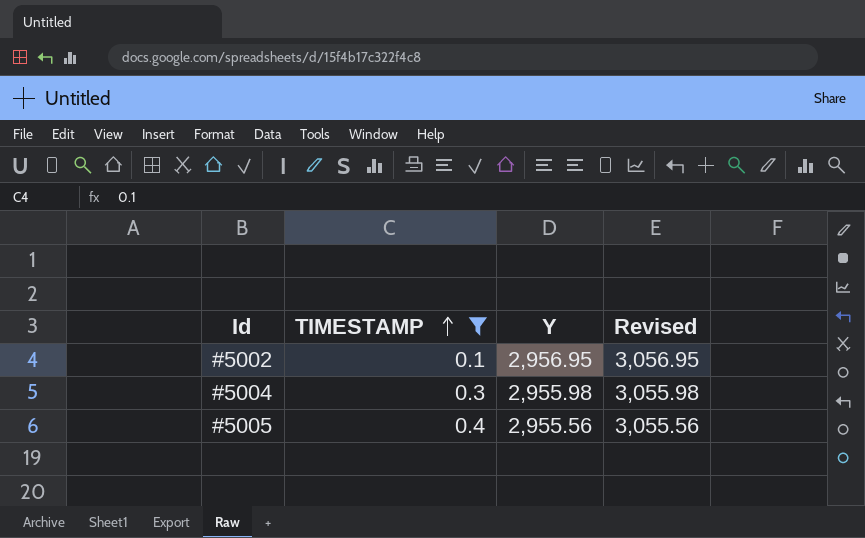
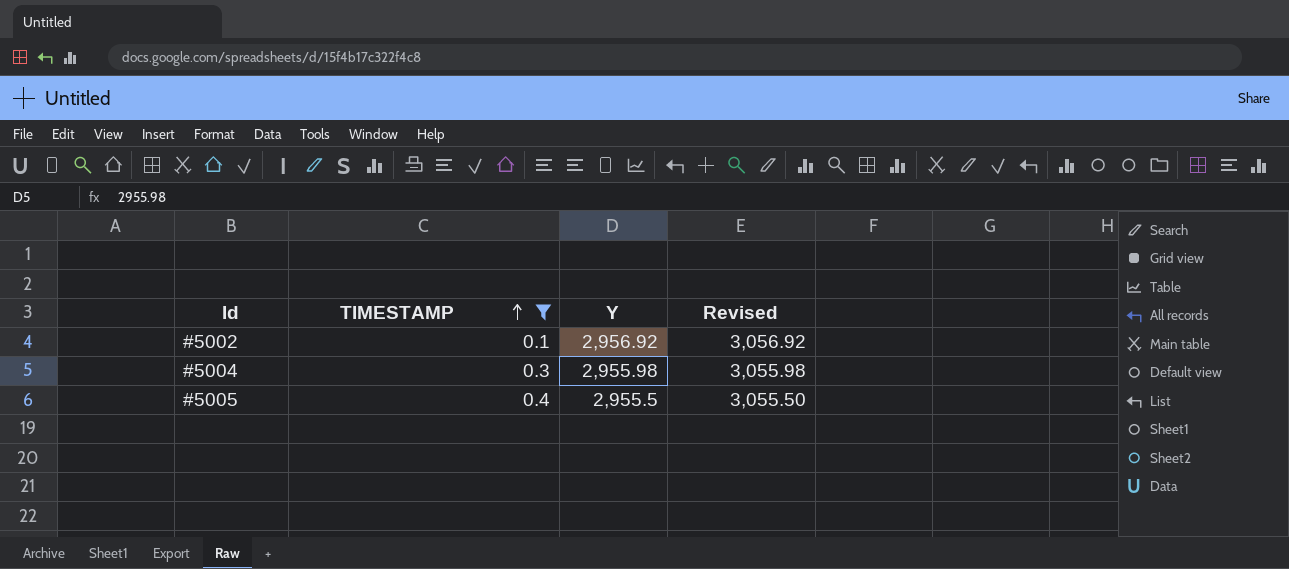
#5002 | Y: 2,956.95 -> 2,956.92
#5002 | Revised: 3,056.95 -> 3,056.92
#5005 | Y: 2,955.56 -> 2,955.5
#5005 | Revised: 3,055.56 -> 3,055.50

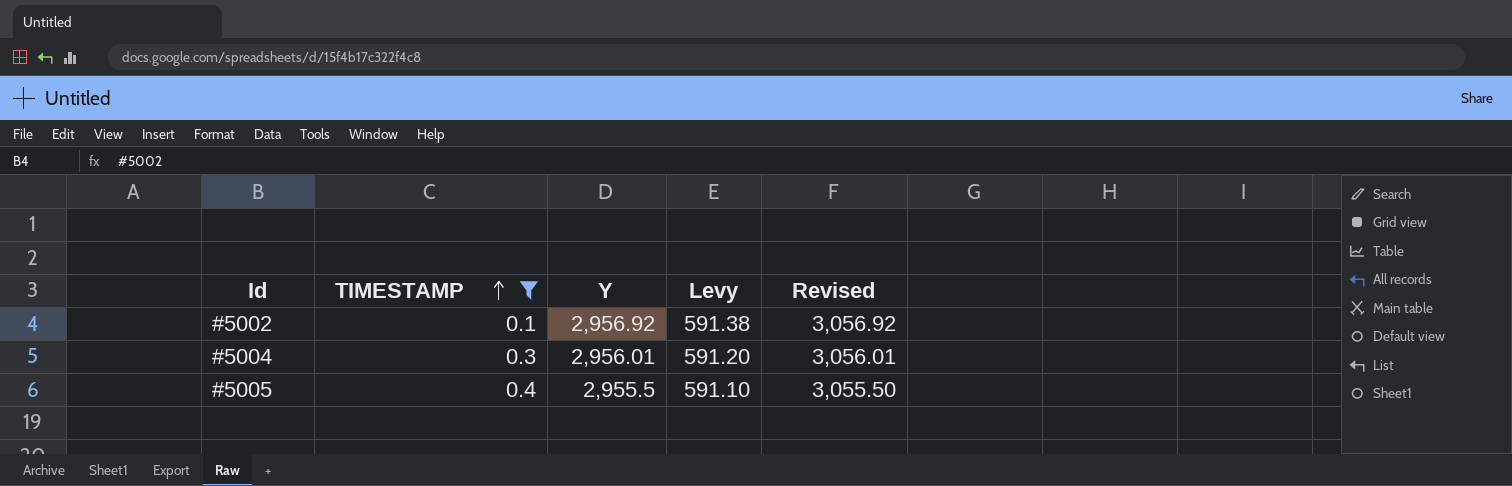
column Levy | formula: none -> [Y] * 0.2
#5004 | Y: 2,955.98 -> 2,956.01
#5004 | Revised: 3,055.98 -> 3,056.01

